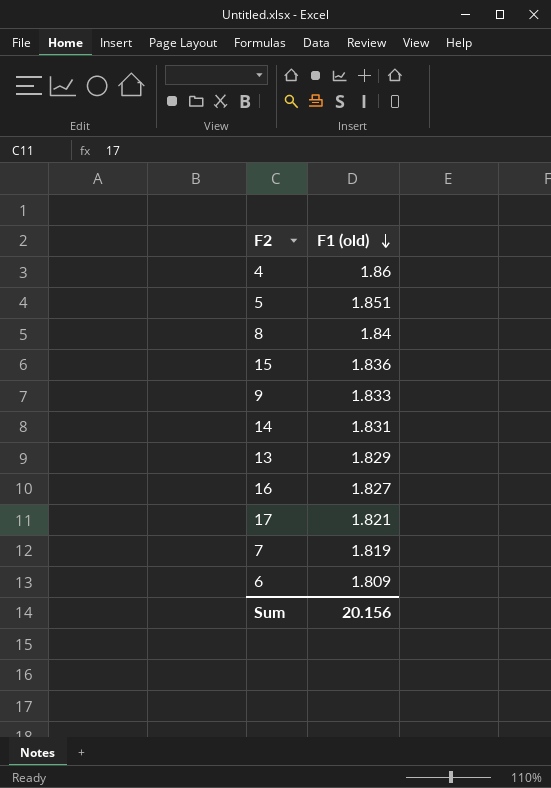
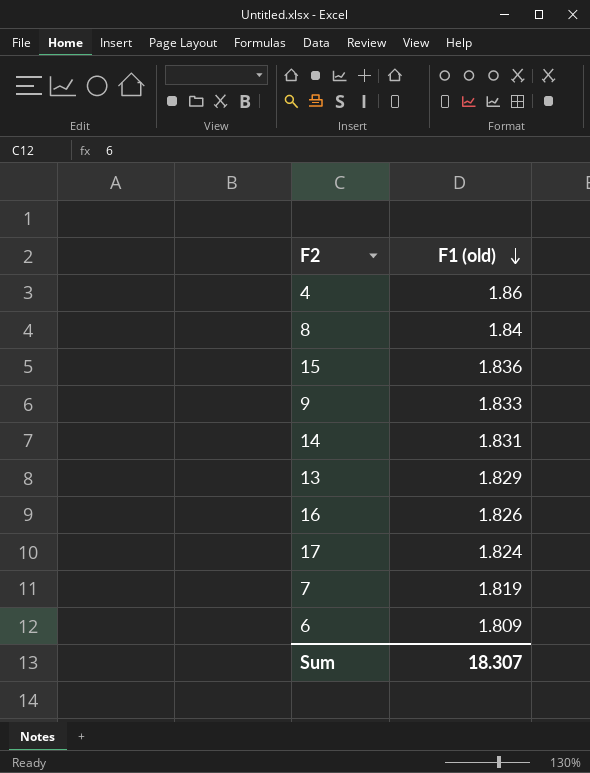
row 5: 1.851 -> none
16 | F1 (old): 1.827 -> 1.826
17 | F1 (old): 1.821 -> 1.824
Sum | F1 (old): 20.156 -> 18.307

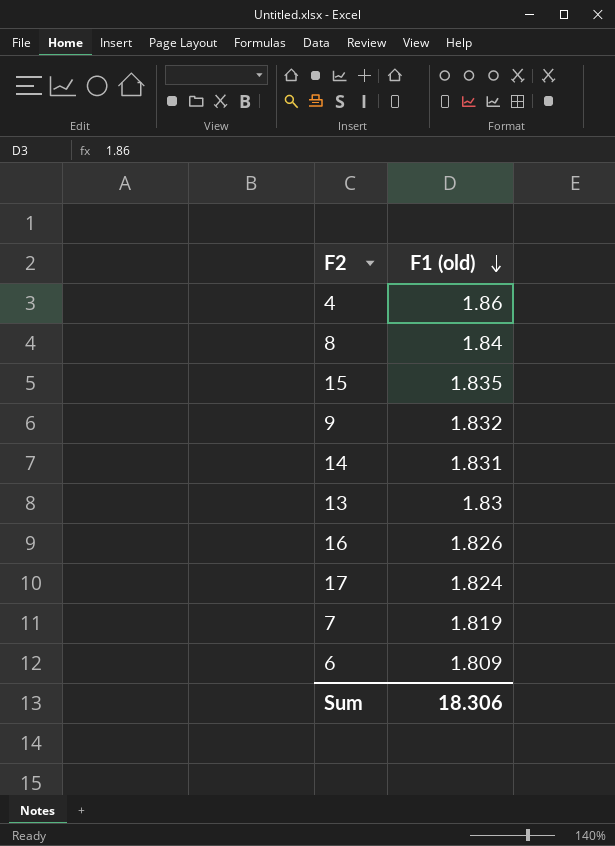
15 | F1 (old): 1.836 -> 1.835
9 | F1 (old): 1.833 -> 1.832
13 | F1 (old): 1.829 -> 1.83
Sum | F1 (old): 18.307 -> 18.306

